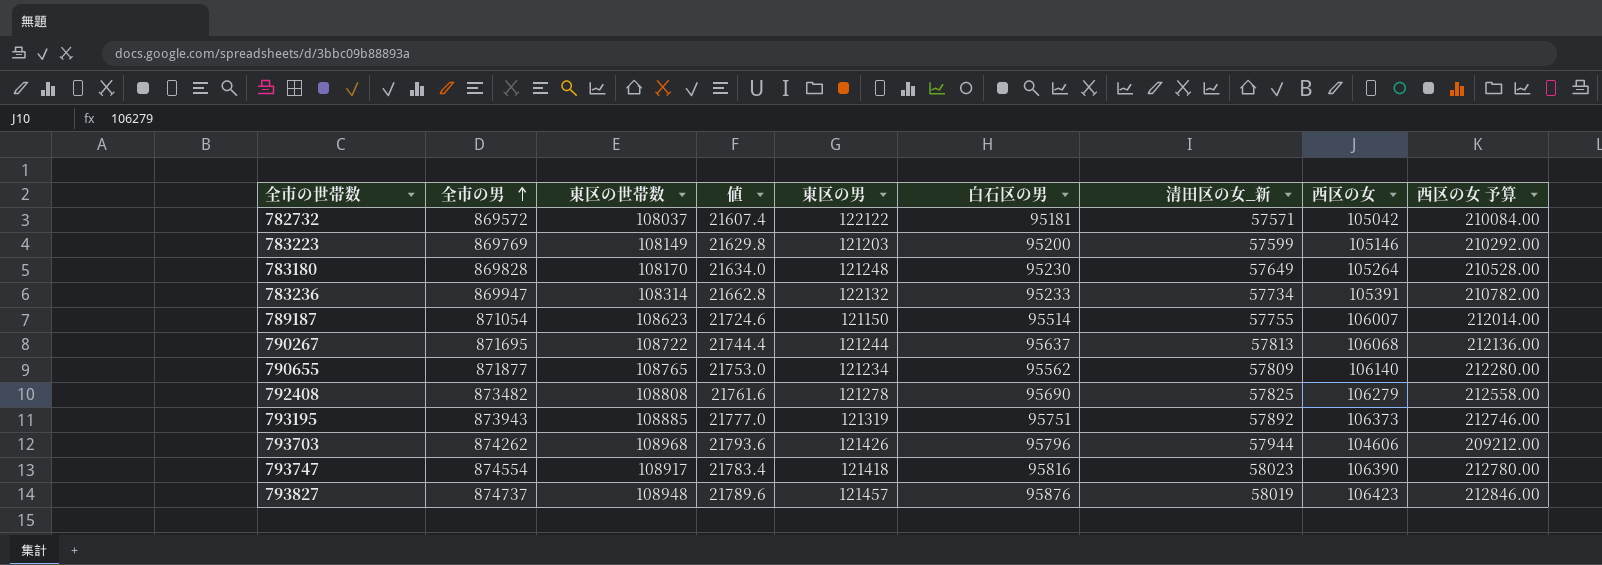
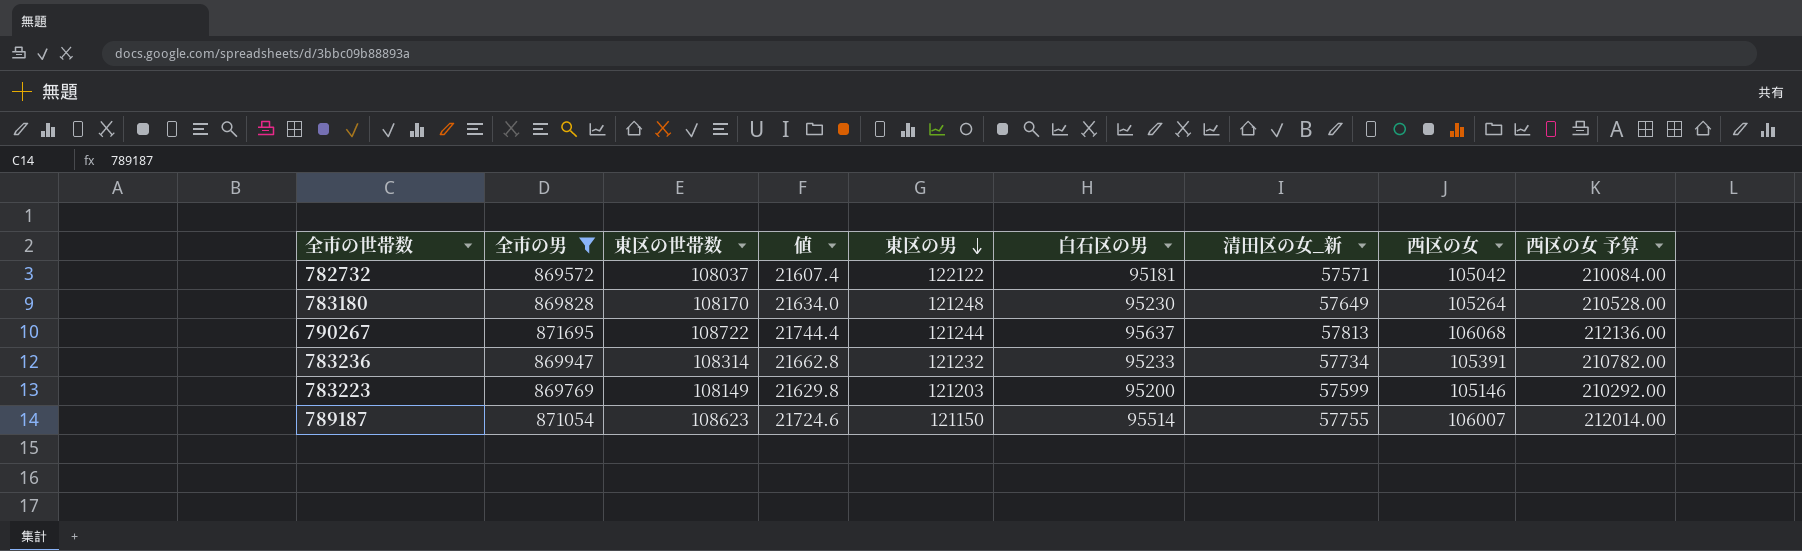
filter: none -> 全市の男 <= 871695
row order: 全市の男 ascending -> 東区の男 descending
783236 | 東区の男: 122132 -> 121232

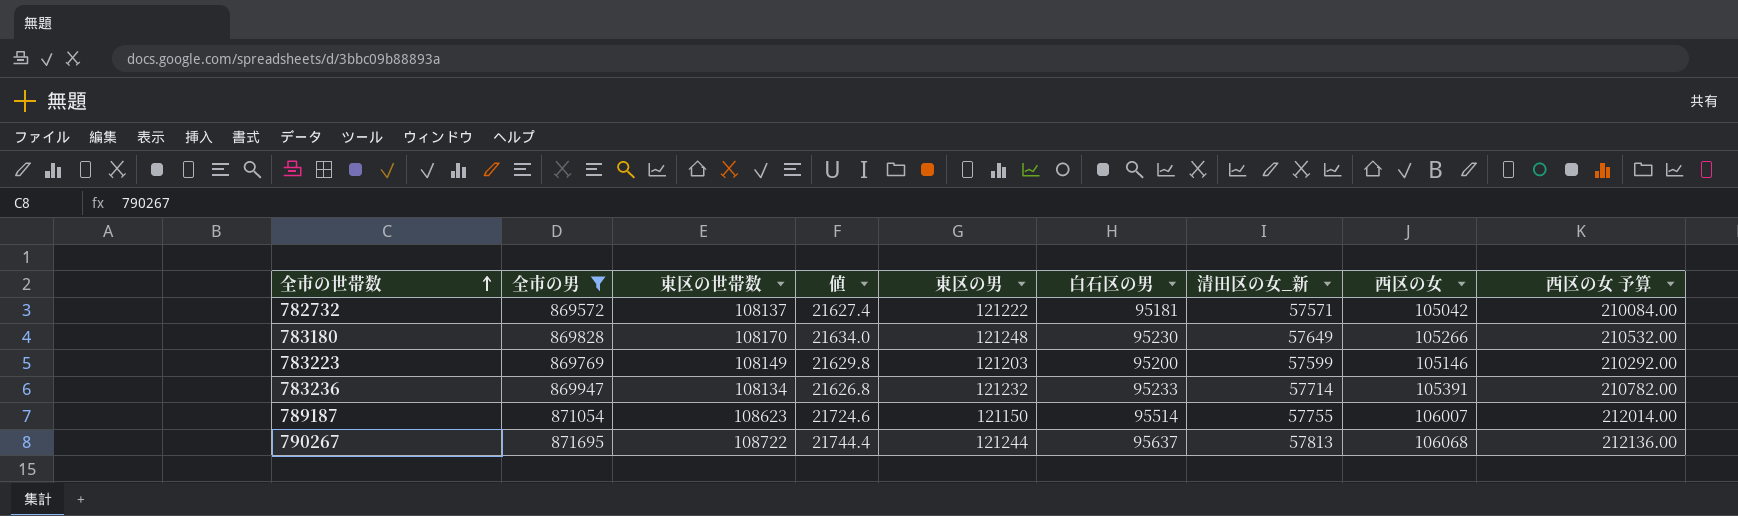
row order: 東区の男 descending -> 全市の世帯数 ascending
782732 | 東区の世帯数: 108037 -> 108137
782732 | 値: 21607.4 -> 21627.4
782732 | 東区の男: 122122 -> 121222
783180 | 西区の女: 105264 -> 105266
783180 | 西区の女 予算: 210528.00 -> 210532.00
783236 | 東区の世帯数: 108314 -> 108134
783236 | 値: 21662.8 -> 21626.8
783236 | 清田区の女_新: 57734 -> 57714

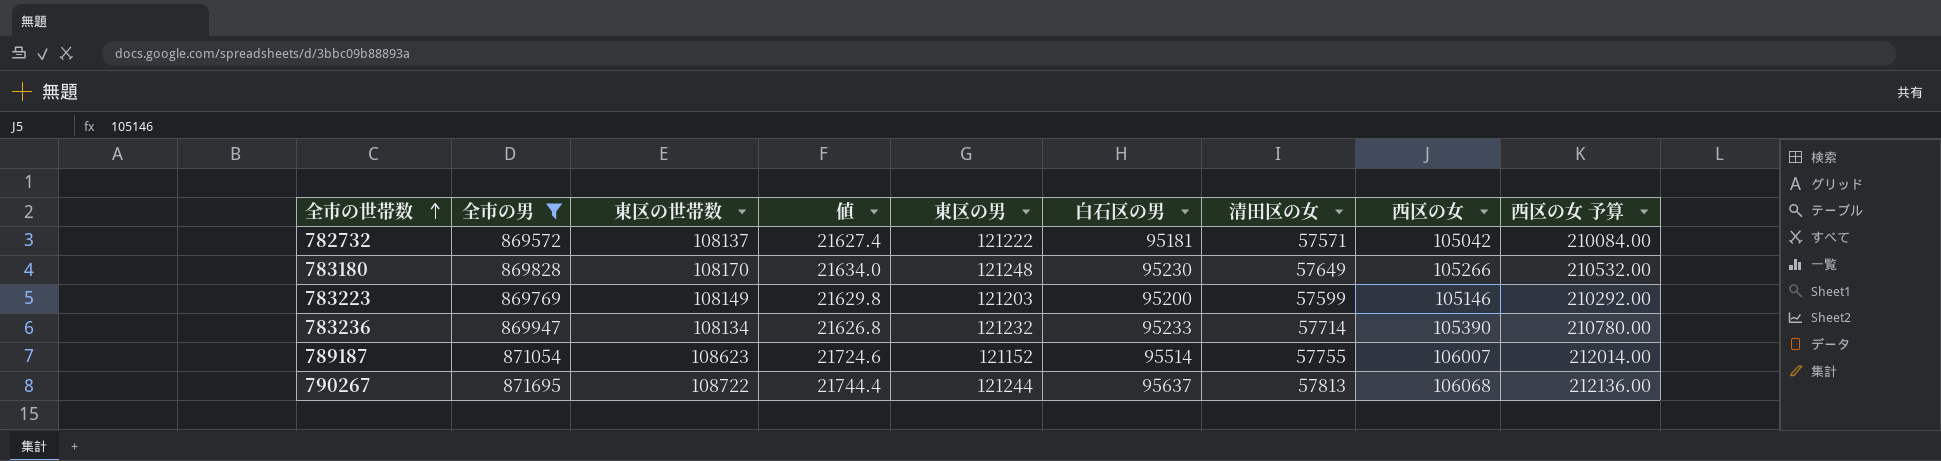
column name: 清田区の女_新 -> 清田区の女
783236 | 西区の女: 105391 -> 105390
783236 | 西区の女 予算: 210782.00 -> 210780.00
789187 | 東区の男: 121150 -> 121152

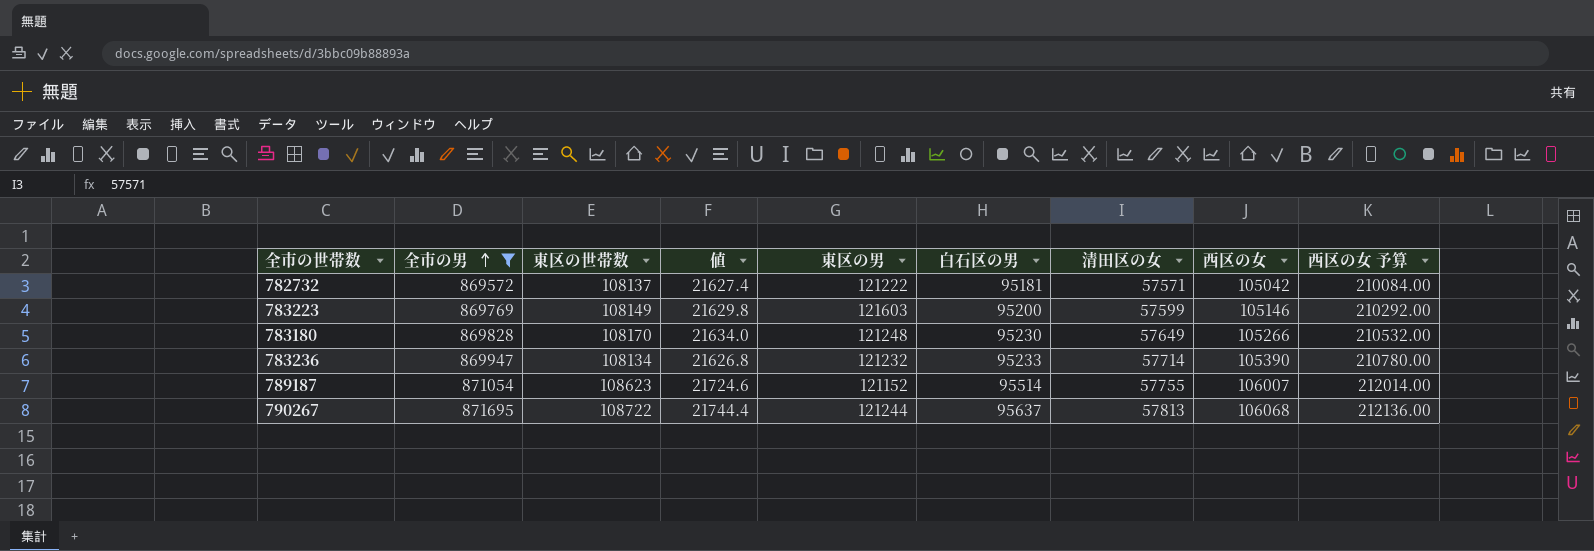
row order: 全市の世帯数 ascending -> 全市の男 ascending
783223 | 東区の男: 121203 -> 121603

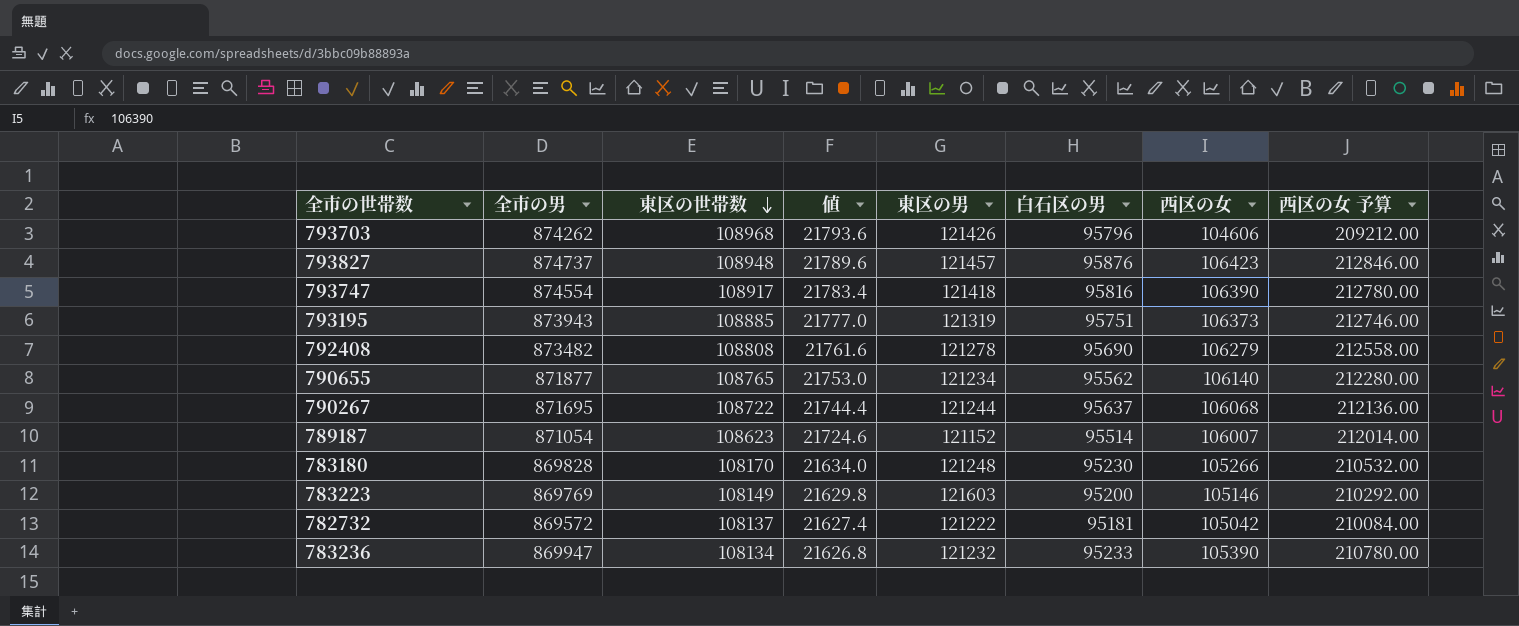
filter: 全市の男 <= 871695 -> none
row order: 全市の男 ascending -> 東区の世帯数 descending
column 清田区の女 | position: 7 -> none

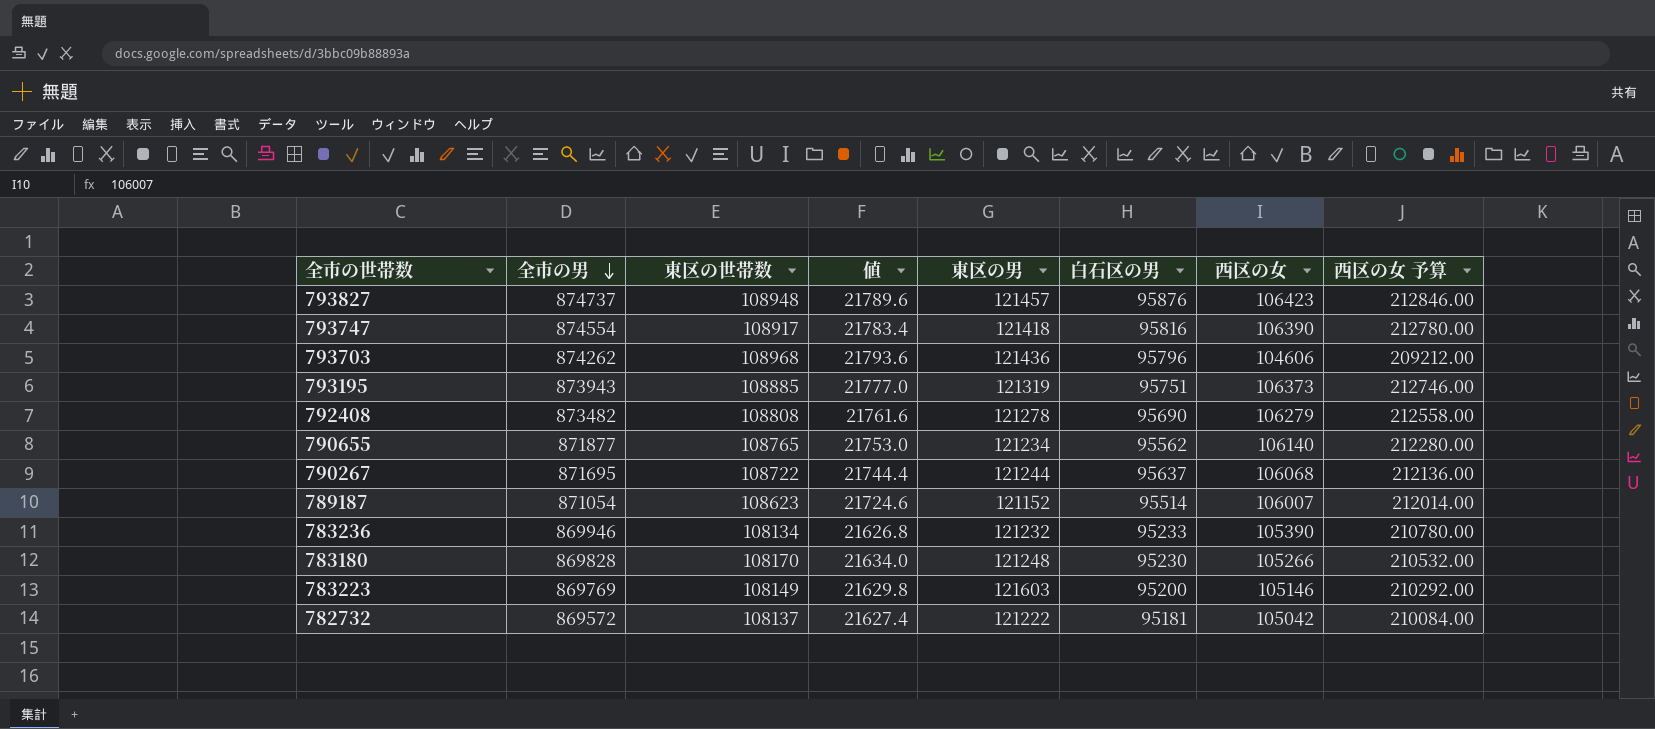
row order: 東区の世帯数 descending -> 全市の男 descending
793703 | 東区の男: 121426 -> 121436
783236 | 全市の男: 869947 -> 869946

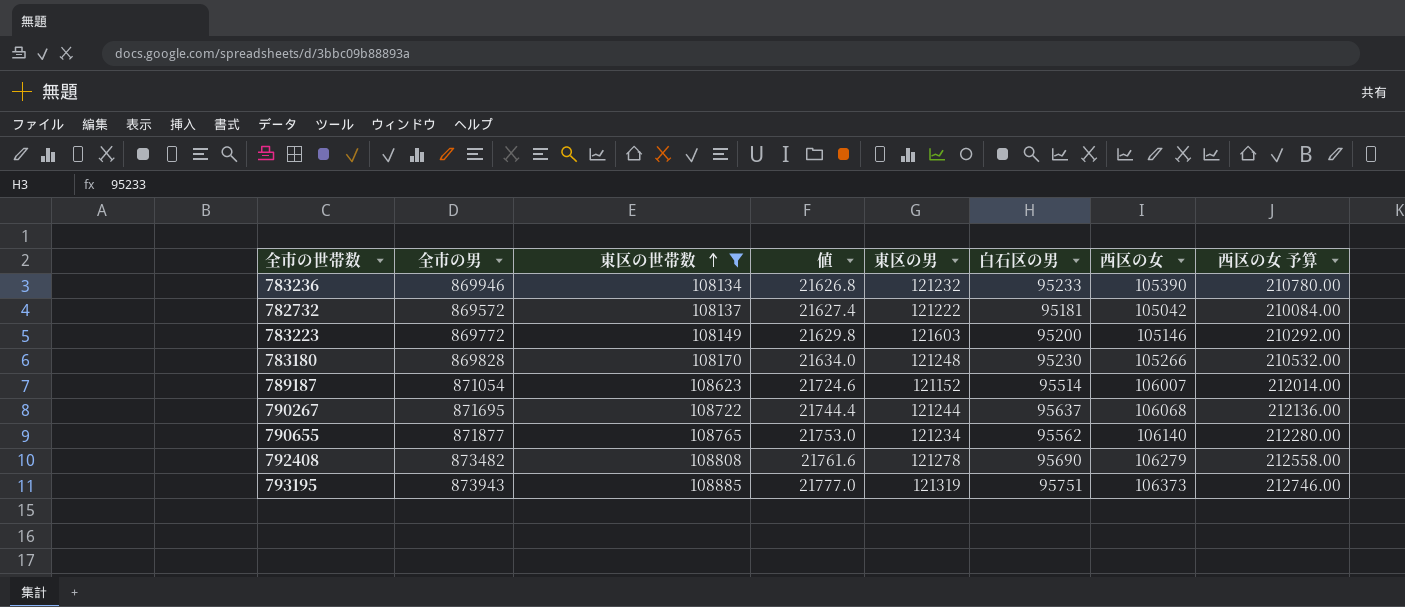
filter: none -> 東区の世帯数 <= 108885
row order: 全市の男 descending -> 東区の世帯数 ascending
783223 | 全市の男: 869769 -> 869772

